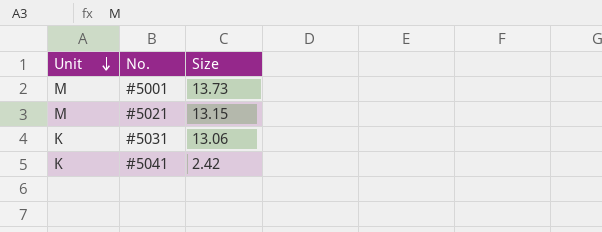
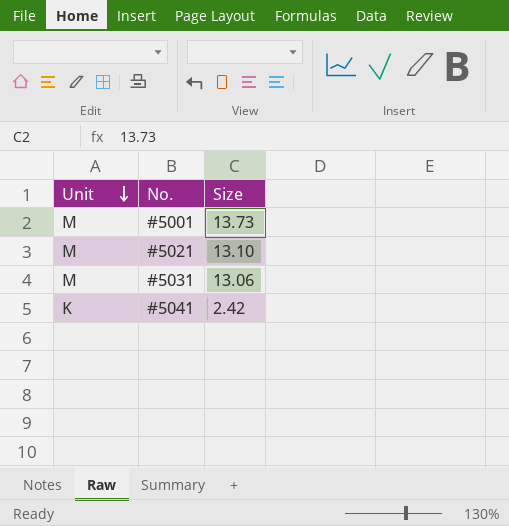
#5021 | Size: 13.15 -> 13.10
#5031 | Unit: K -> M

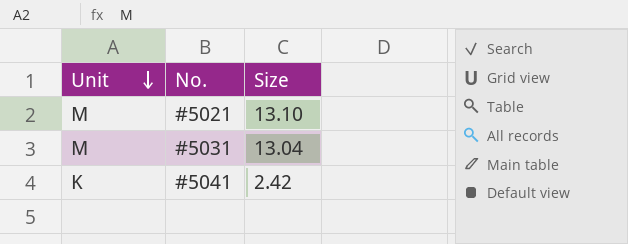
row #5001: M | 13.73 -> none
#5031 | Size: 13.06 -> 13.04

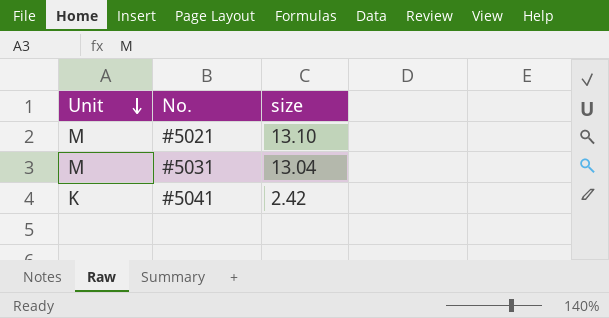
column name: Size -> size

